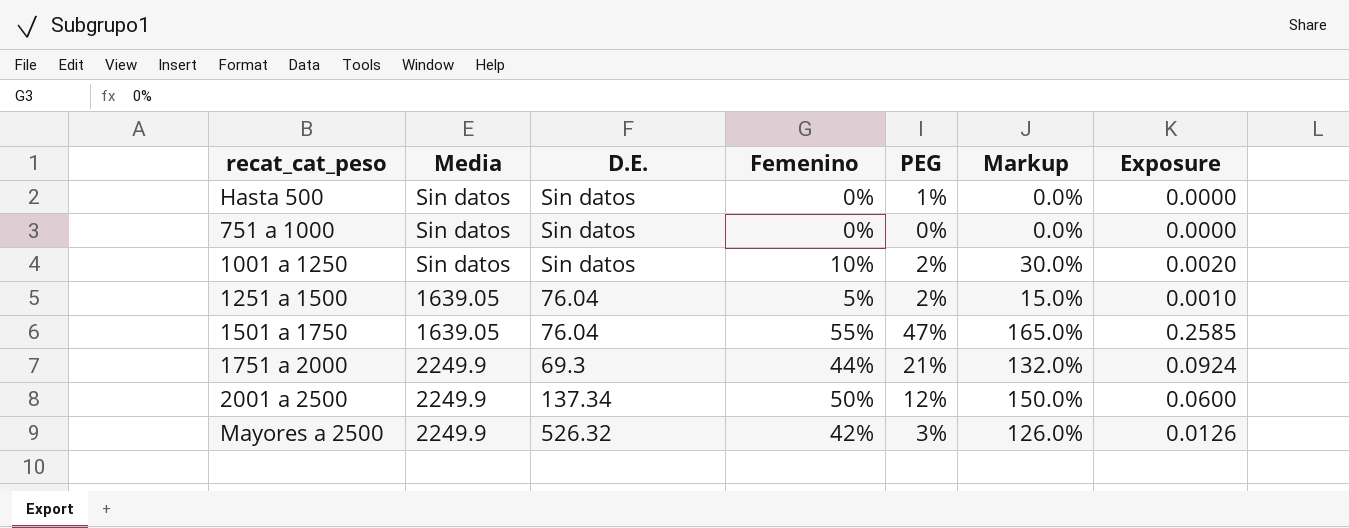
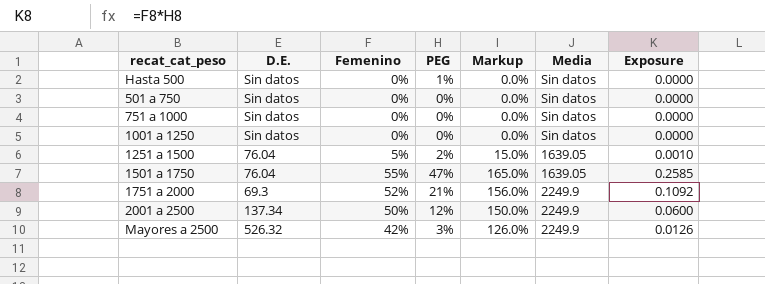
column Media | position: 2 -> 6
row 501 a 750: none -> Sin datos | 0% | 0% | 0.0% | Sin datos | 0.0000
1001 a 1250 | Femenino: 10% -> 0%
1001 a 1250 | PEG: 2% -> 0%
1001 a 1250 | Markup: 30.0% -> 0.0%
1001 a 1250 | Exposure: 0.0020 -> 0.0000
1751 a 2000 | Femenino: 44% -> 52%
1751 a 2000 | Markup: 132.0% -> 156.0%
1751 a 2000 | Exposure: 0.0924 -> 0.1092

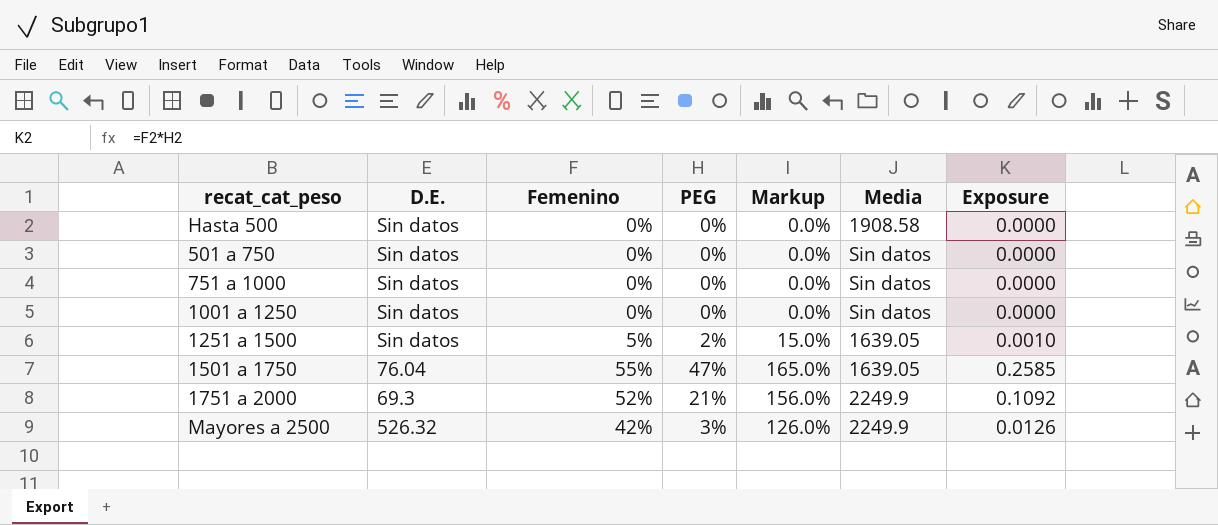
row 2001 a 2500: 137.34 | 50% | 12% | 150.0% | 2249.9 | 0.0600 -> none
Hasta 500 | PEG: 1% -> 0%
Hasta 500 | Media: Sin datos -> 1908.58
1251 a 1500 | D.E.: 76.04 -> Sin datos

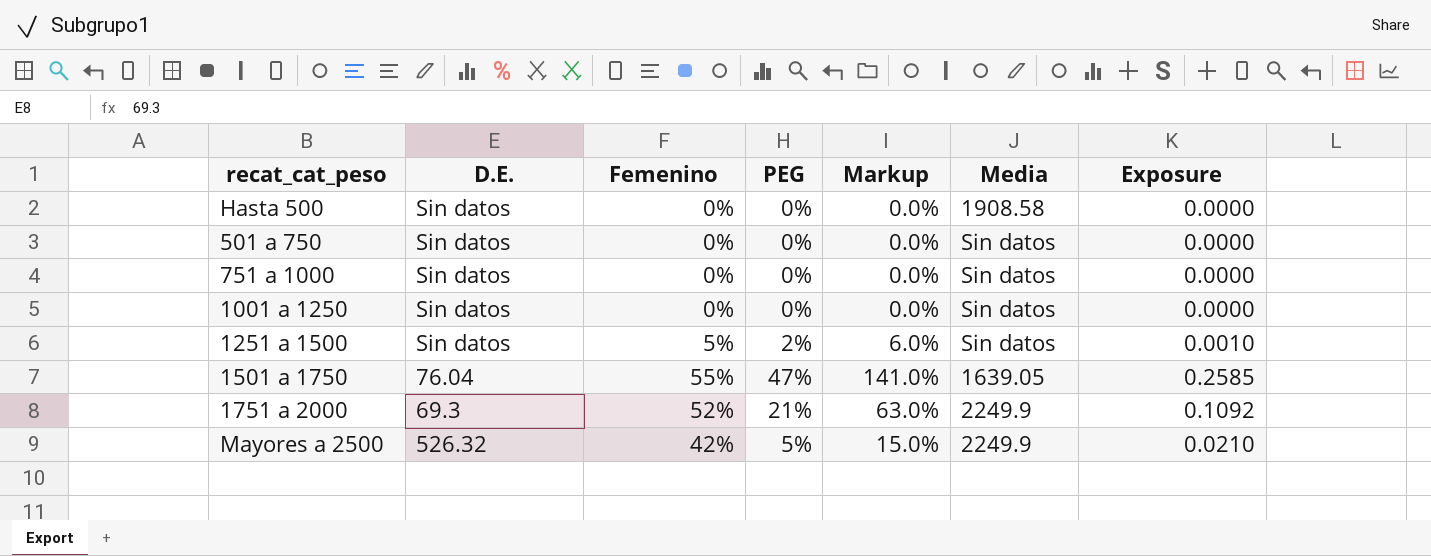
column Markup | formula: [Femenino] * 3 -> [PEG] * 3
1251 a 1500 | Media: 1639.05 -> Sin datos
Mayores a 2500 | PEG: 3% -> 5%
Mayores a 2500 | Exposure: 0.0126 -> 0.0210

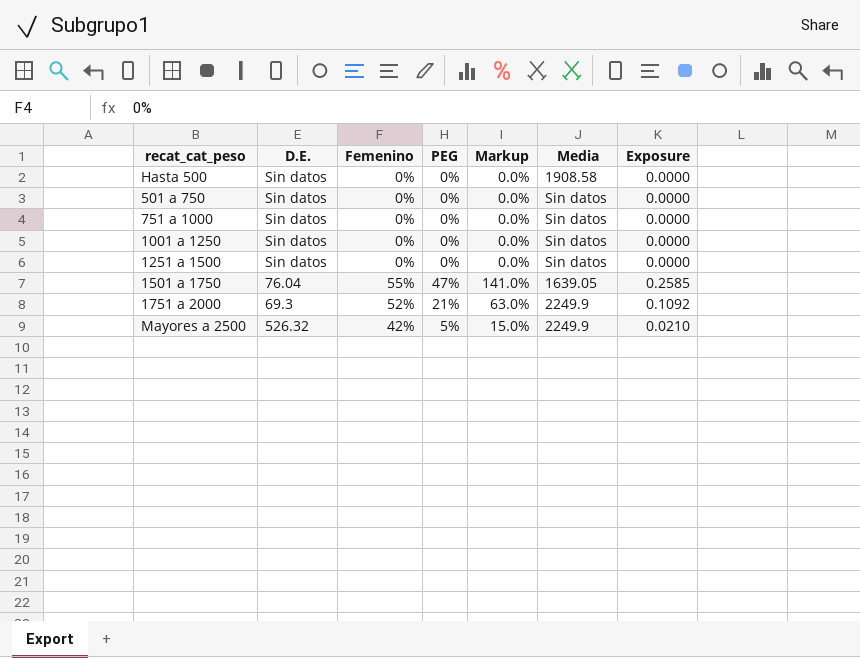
1251 a 1500 | Femenino: 5% -> 0%
1251 a 1500 | PEG: 2% -> 0%
1251 a 1500 | Markup: 6.0% -> 0.0%
1251 a 1500 | Exposure: 0.0010 -> 0.0000

